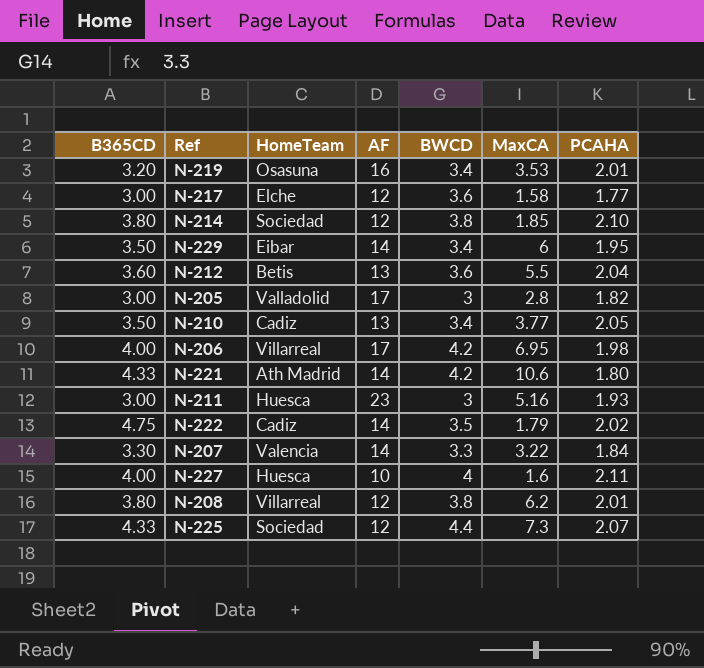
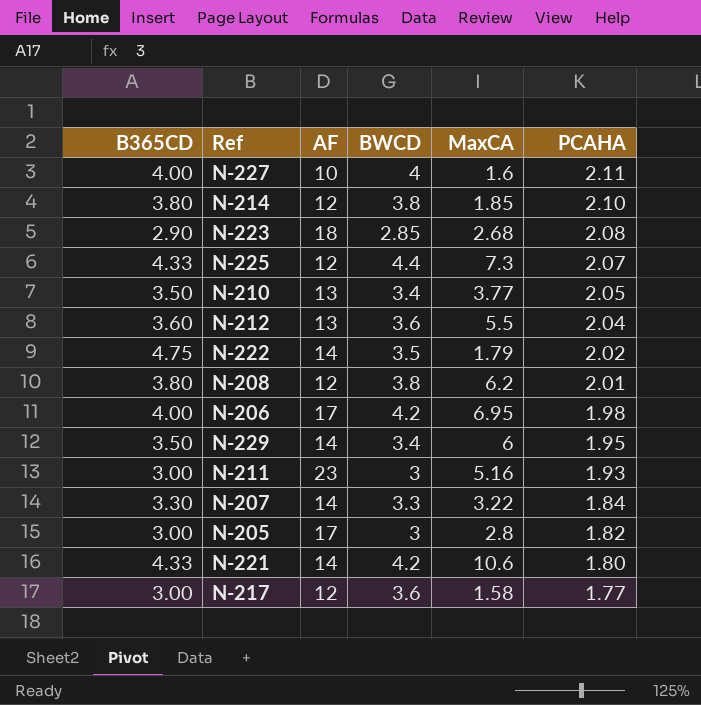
row order: none -> PCAHA descending
column HomeTeam | position: 3 -> none
row N-219: 3.20 | Osasuna | 16 | 3.4 | 3.53 | 2.01 -> none
row N-223: none -> 2.90 | 18 | 2.85 | 2.68 | 2.08

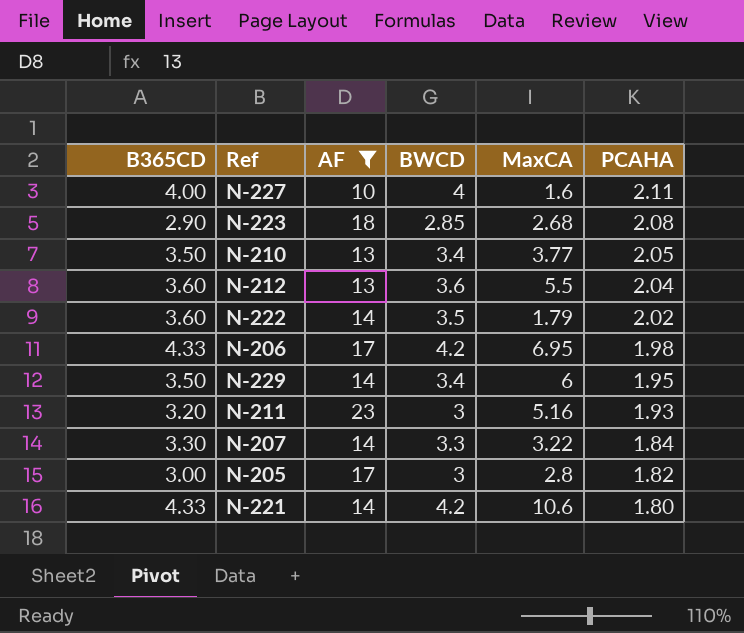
filter: none -> AF != 12
N-222 | B365CD: 4.75 -> 3.60
N-206 | B365CD: 4.00 -> 4.33
N-211 | B365CD: 3.00 -> 3.20

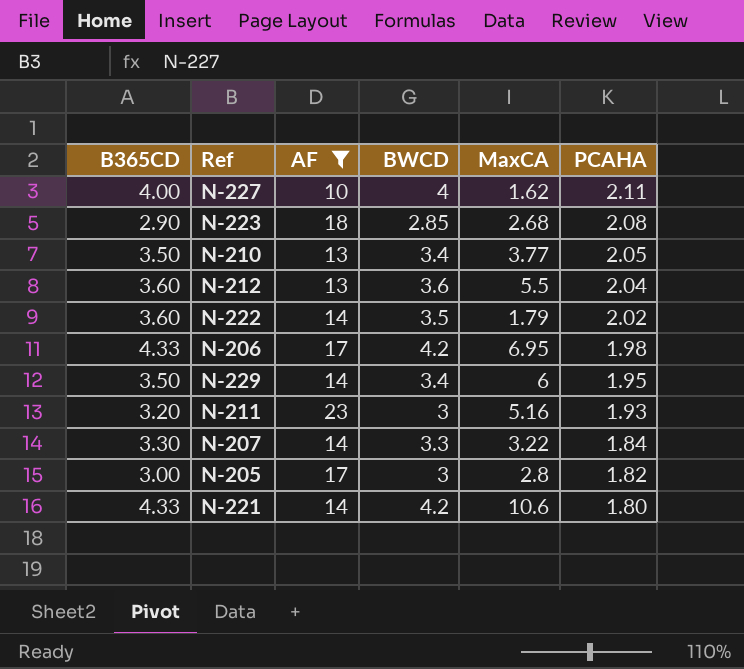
N-227 | MaxCA: 1.6 -> 1.62

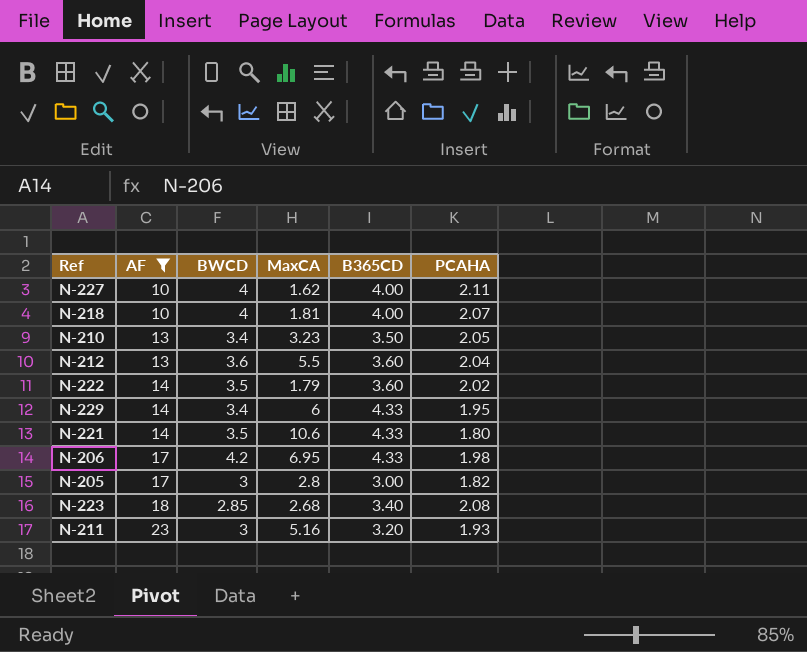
row order: PCAHA descending -> AF ascending
column B365CD | position: 1 -> 5
row N-207: 3.30 | 14 | 3.3 | 3.22 | 1.84 -> none
row N-218: none -> 10 | 4 | 1.81 | 4.00 | 2.07
N-210 | MaxCA: 3.77 -> 3.23
N-229 | B365CD: 3.50 -> 4.33
N-221 | BWCD: 4.2 -> 3.5
N-223 | B365CD: 2.90 -> 3.40

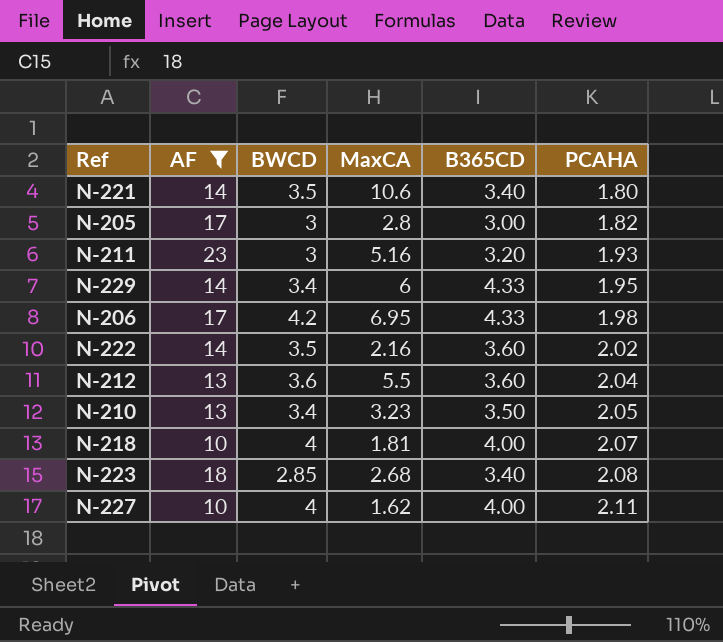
row order: AF ascending -> PCAHA ascending
N-221 | B365CD: 4.33 -> 3.40
N-222 | MaxCA: 1.79 -> 2.16

